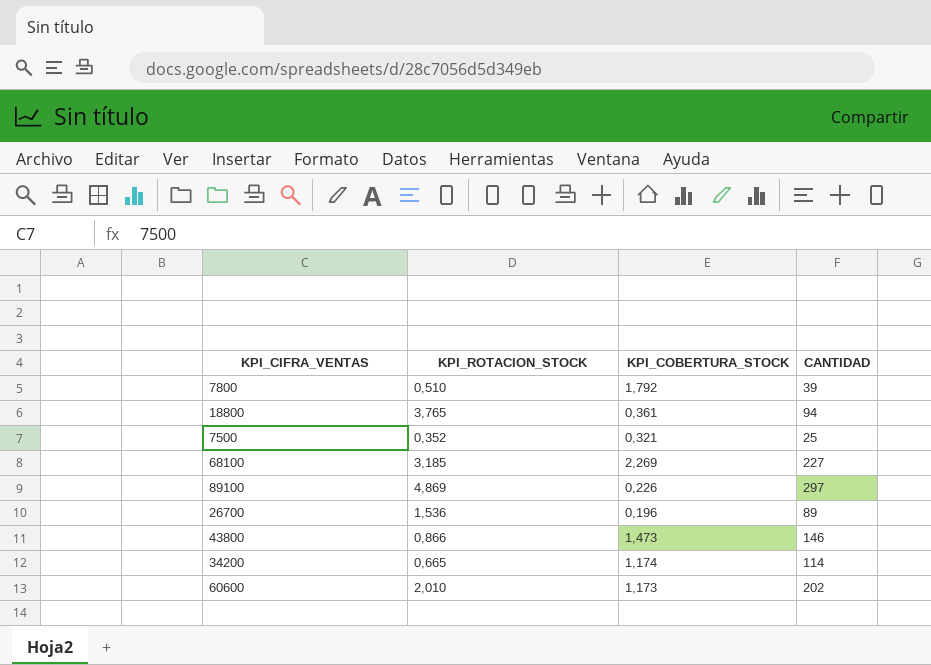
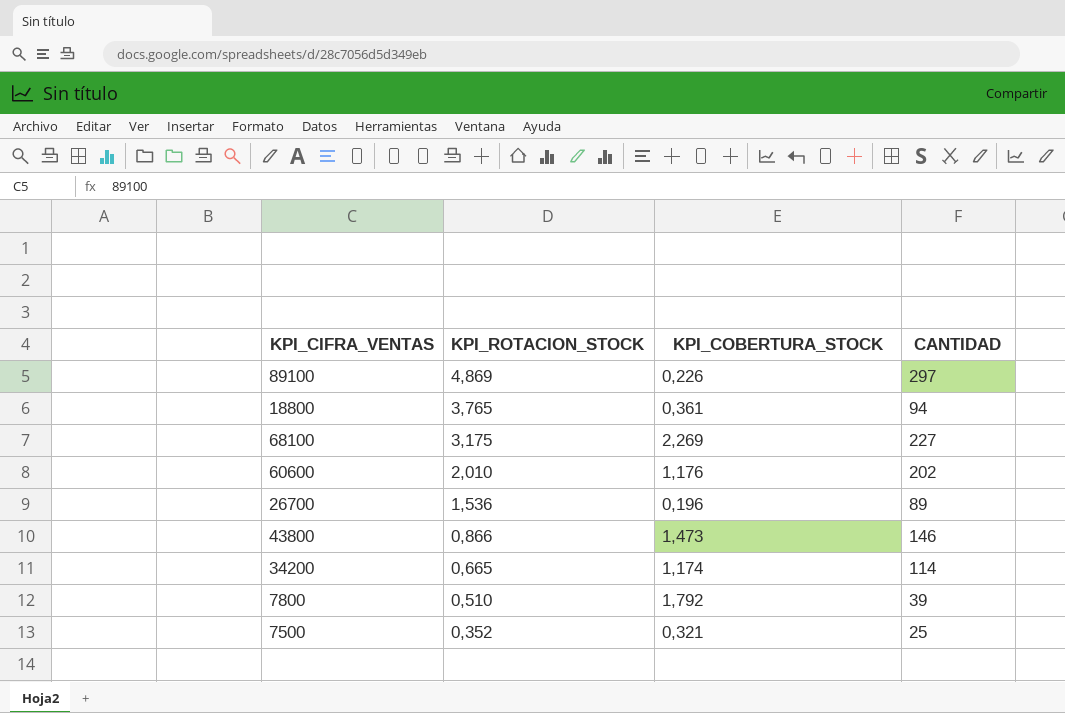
row order: none -> KPI_ROTACION_STOCK descending
68100 | KPI_ROTACION_STOCK: 3,185 -> 3,175
60600 | KPI_COBERTURA_STOCK: 1,173 -> 1,176

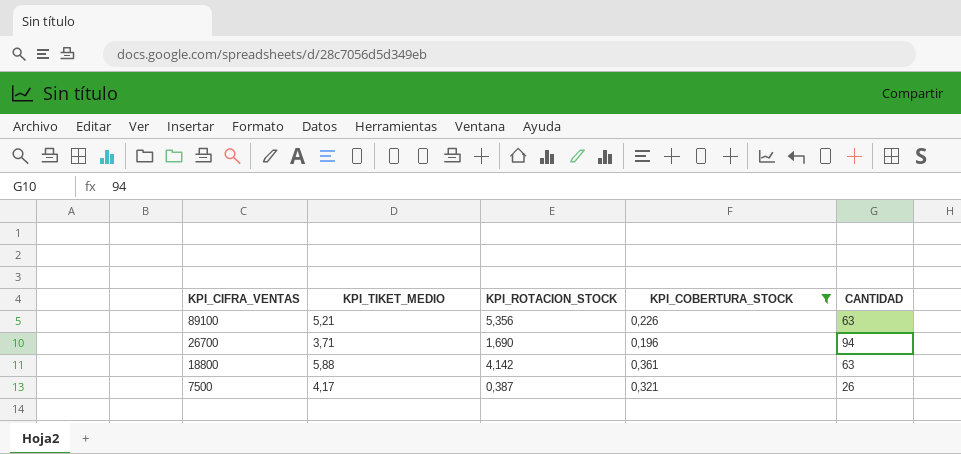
filter: none -> KPI_COBERTURA_STOCK <= 0,361
row order: KPI_ROTACION_STOCK descending -> KPI_CIFRA_VENTAS descending
column KPI_TIKET_MEDIO | position: none -> 2
89100 | KPI_ROTACION_STOCK: 4,869 -> 5,356
89100 | CANTIDAD: 297 -> 63
26700 | KPI_ROTACION_STOCK: 1,536 -> 1,690
26700 | CANTIDAD: 89 -> 94
18800 | KPI_ROTACION_STOCK: 3,765 -> 4,142
18800 | CANTIDAD: 94 -> 63
7500 | KPI_ROTACION_STOCK: 0,352 -> 0,387
7500 | CANTIDAD: 25 -> 26

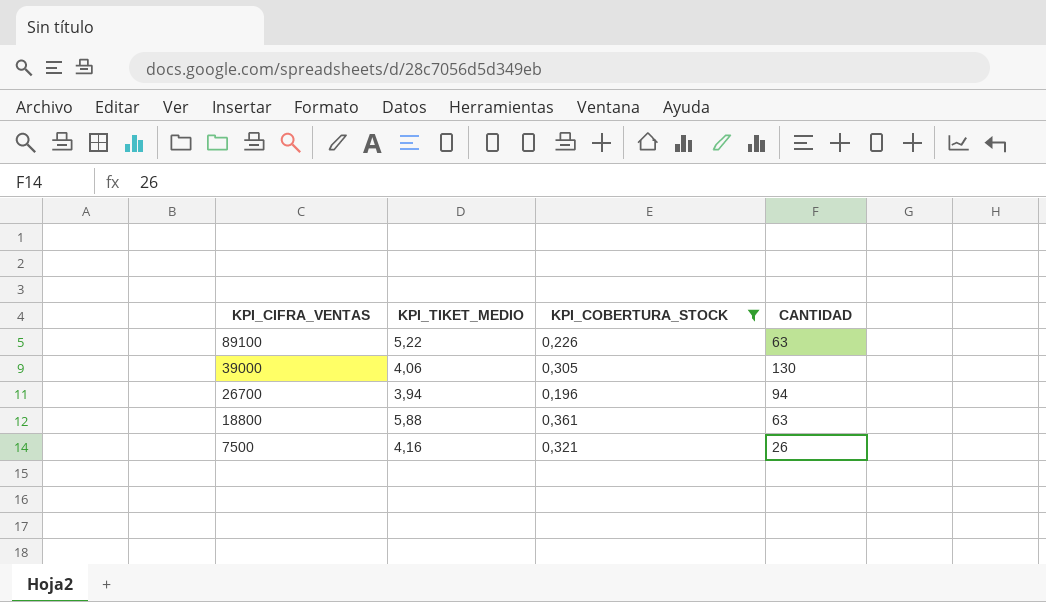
column KPI_ROTACION_STOCK | position: 3 -> none
89100 | KPI_TIKET_MEDIO: 5,21 -> 5,22
row 39000: none -> 4,06 | 0,305 | 130
26700 | KPI_TIKET_MEDIO: 3,71 -> 3,94
7500 | KPI_TIKET_MEDIO: 4,17 -> 4,16

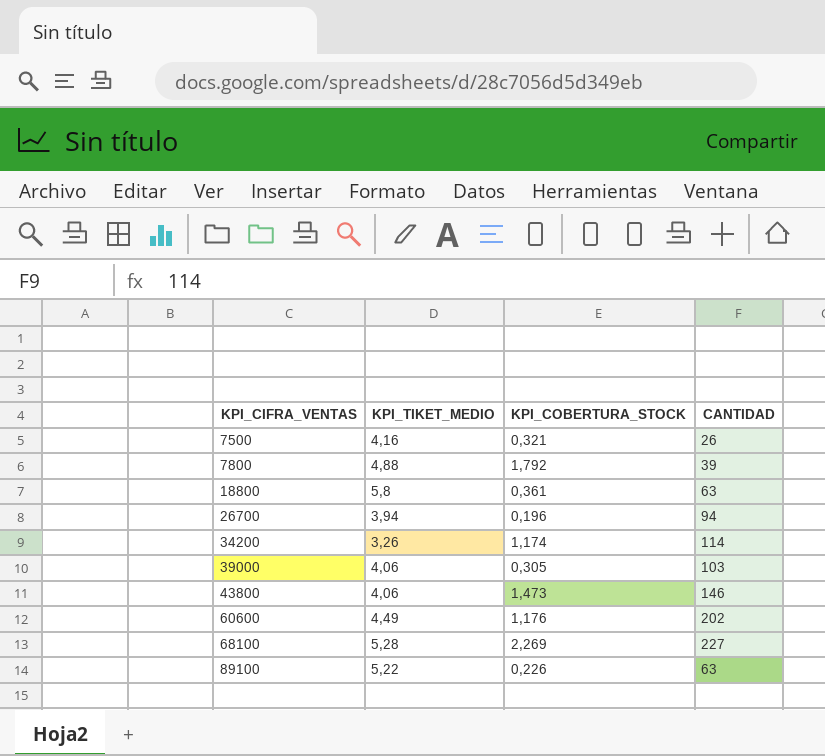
filter: KPI_COBERTURA_STOCK <= 0,361 -> none
row order: KPI_CIFRA_VENTAS descending -> KPI_CIFRA_VENTAS ascending
18800 | KPI_TIKET_MEDIO: 5,88 -> 5,8
39000 | CANTIDAD: 130 -> 103

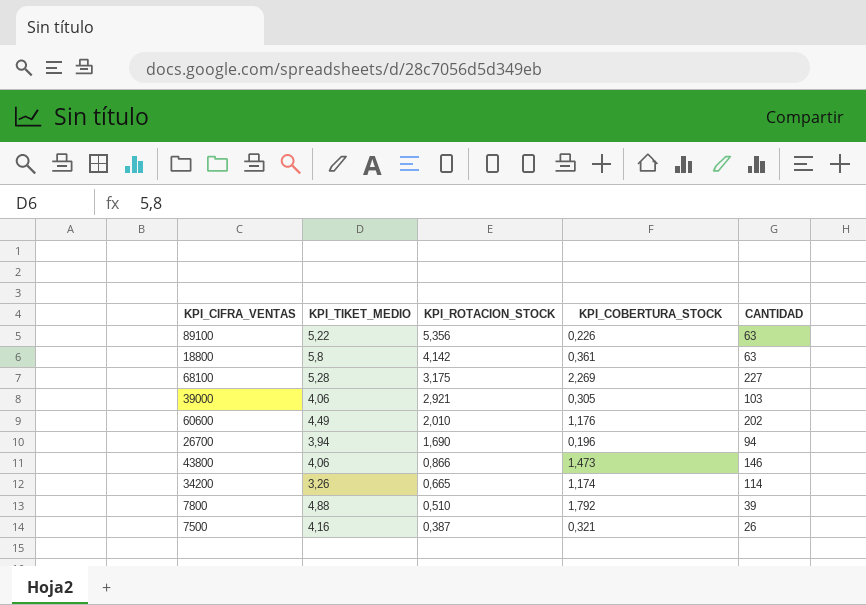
row order: KPI_CIFRA_VENTAS ascending -> KPI_ROTACION_STOCK descending
column KPI_ROTACION_STOCK | position: none -> 3

